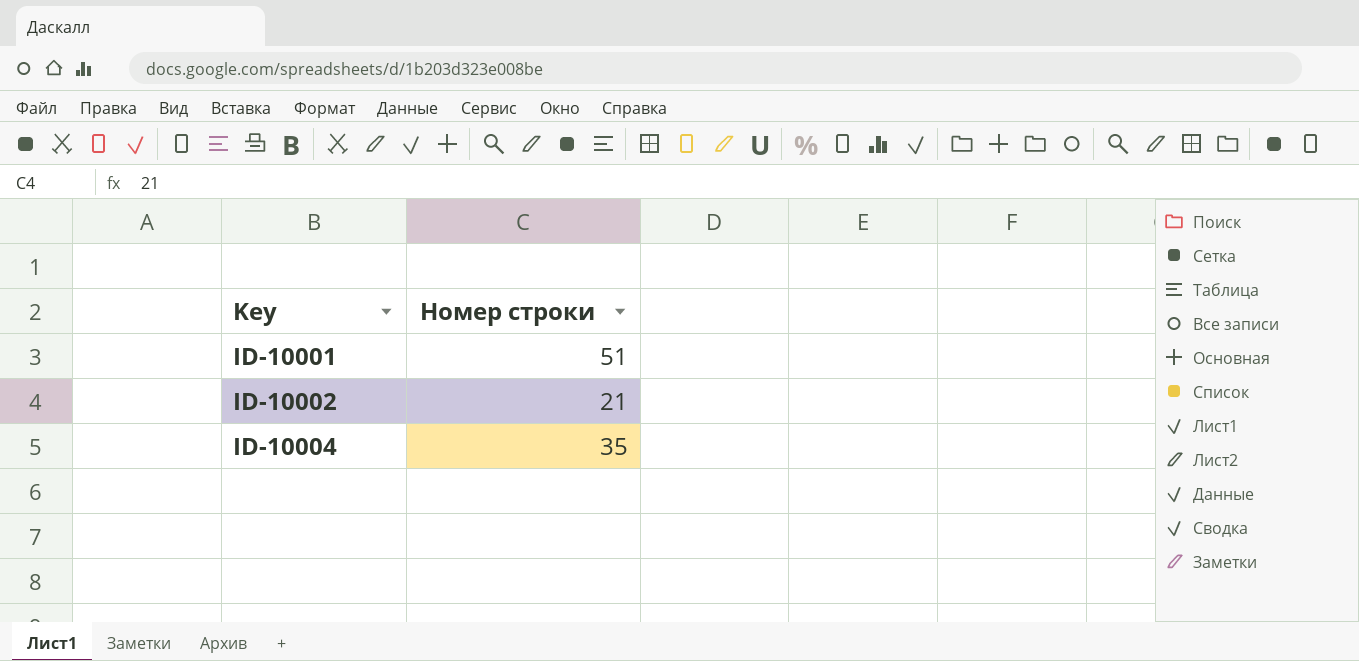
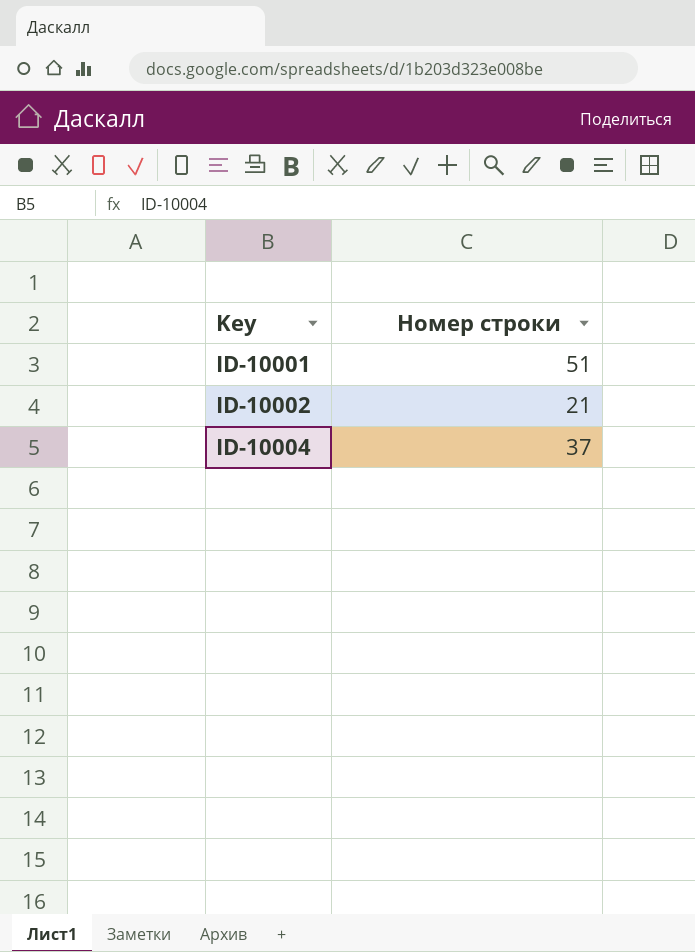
ID-10004 | Номер строки: 35 -> 37

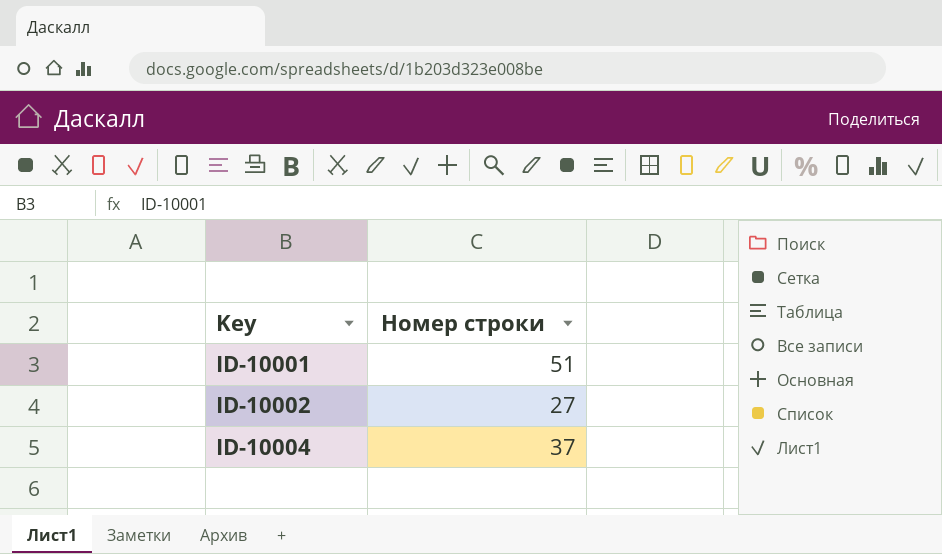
ID-10002 | Номер строки: 21 -> 27

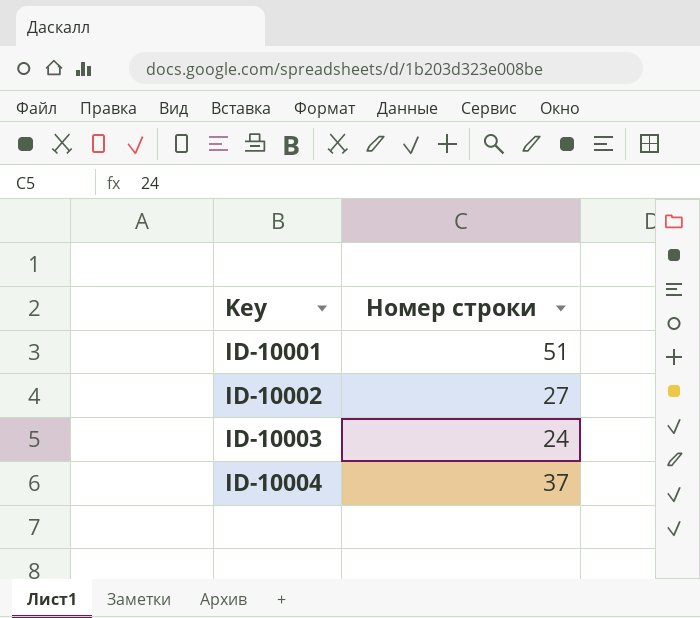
row ID-10003: none -> 24

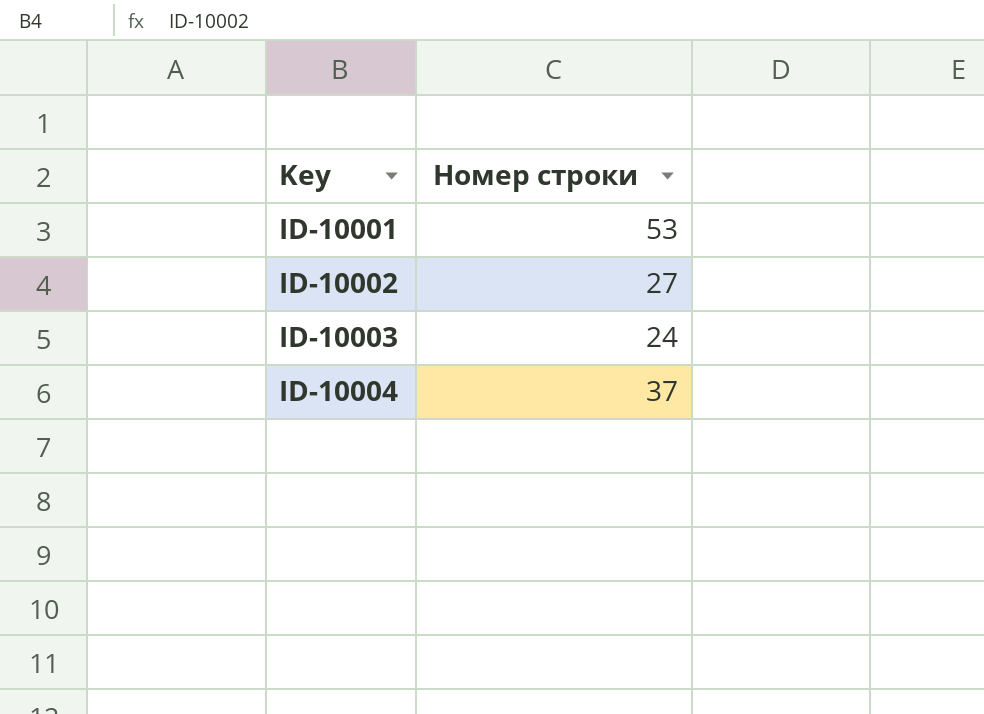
ID-10001 | Номер строки: 51 -> 53

